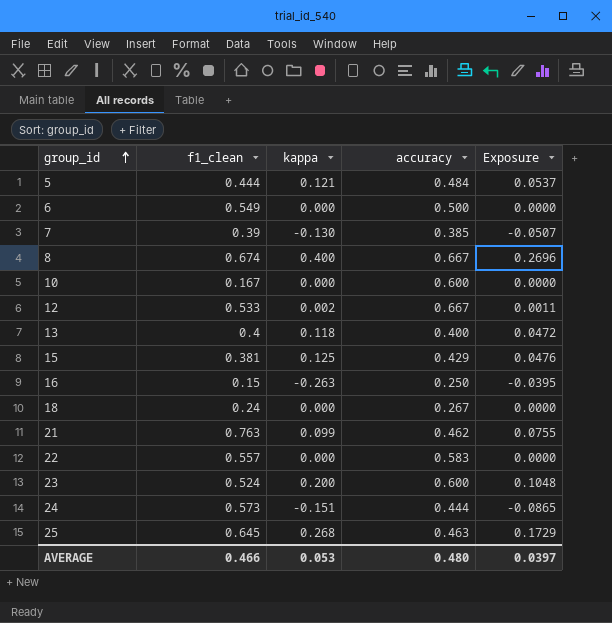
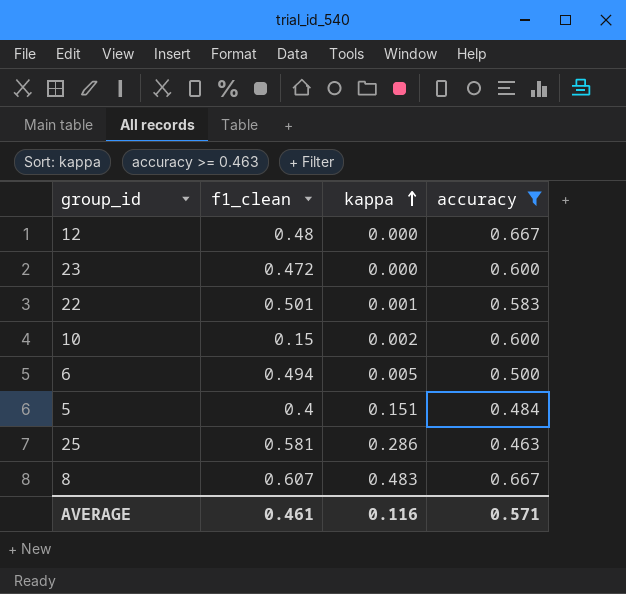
filter: none -> accuracy >= 0.463
row order: group_id ascending -> kappa ascending
column Exposure | formula: [f1_clean] * [kappa] -> none
12 | f1_clean: 0.533 -> 0.48
12 | kappa: 0.002 -> 0.000
23 | f1_clean: 0.524 -> 0.472
23 | kappa: 0.200 -> 0.000
22 | f1_clean: 0.557 -> 0.501
22 | kappa: 0.000 -> 0.001
10 | f1_clean: 0.167 -> 0.15
10 | kappa: 0.000 -> 0.002
6 | f1_clean: 0.549 -> 0.494
6 | kappa: 0.000 -> 0.005
5 | f1_clean: 0.444 -> 0.4
5 | kappa: 0.121 -> 0.151
25 | f1_clean: 0.645 -> 0.581
25 | kappa: 0.268 -> 0.286
8 | f1_clean: 0.674 -> 0.607
8 | kappa: 0.400 -> 0.483
AVERAGE | f1_clean: 0.466 -> 0.461
AVERAGE | kappa: 0.053 -> 0.116
AVERAGE | accuracy: 0.480 -> 0.571

